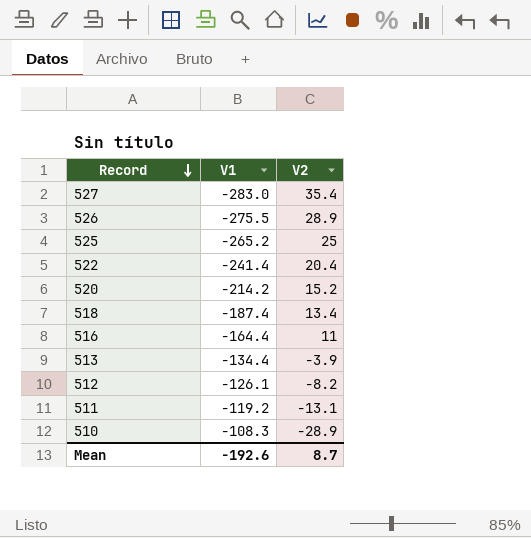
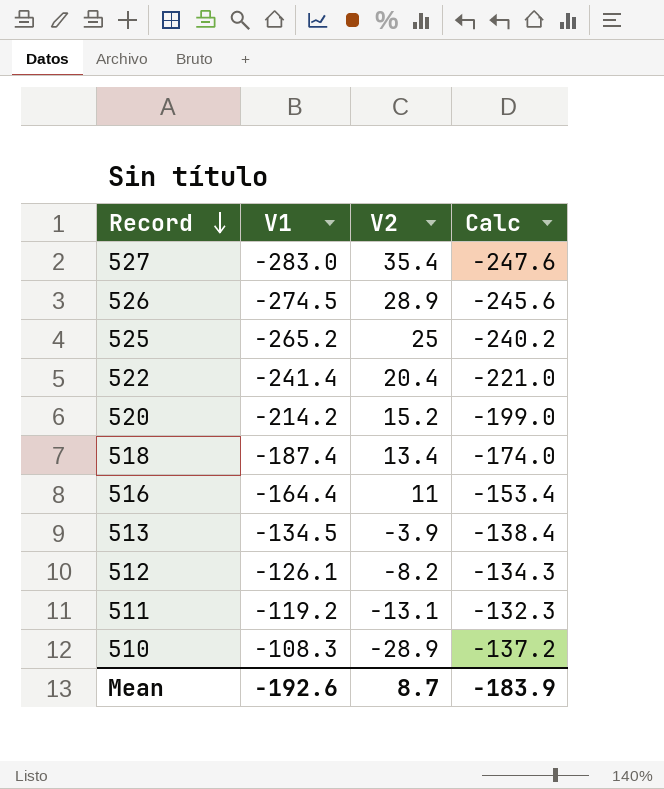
column Calc | formula: none -> [V1] + [V2]
526 | V1: -275.5 -> -274.5
513 | V1: -134.4 -> -134.5

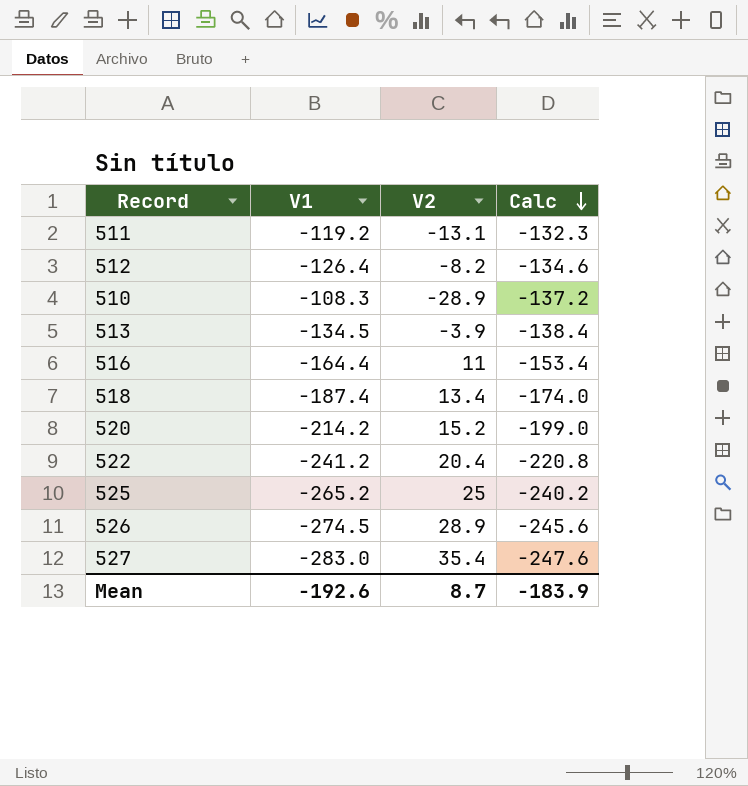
row order: Record descending -> Calc descending
512 | V1: -126.1 -> -126.4
512 | Calc: -134.3 -> -134.6
522 | V1: -241.4 -> -241.2
522 | Calc: -221.0 -> -220.8

